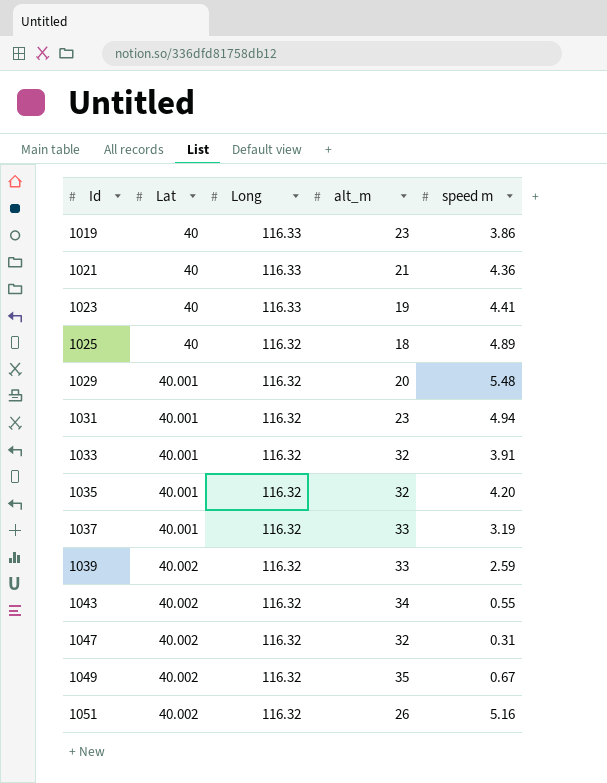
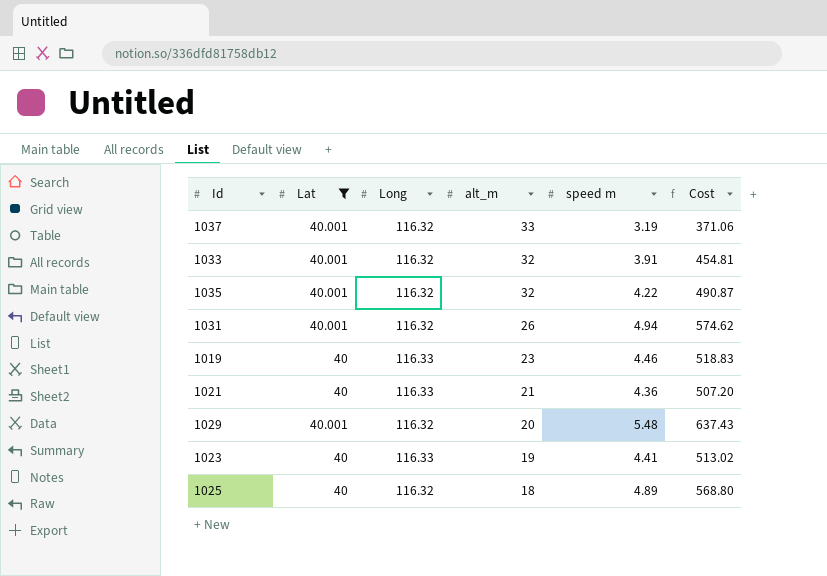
filter: none -> Lat != 40.002
row order: Id ascending -> alt_m descending
column Cost | formula: none -> [Long] * [speed m]
1035 | speed m: 4.20 -> 4.22
1031 | alt_m: 23 -> 26
1019 | speed m: 3.86 -> 4.46

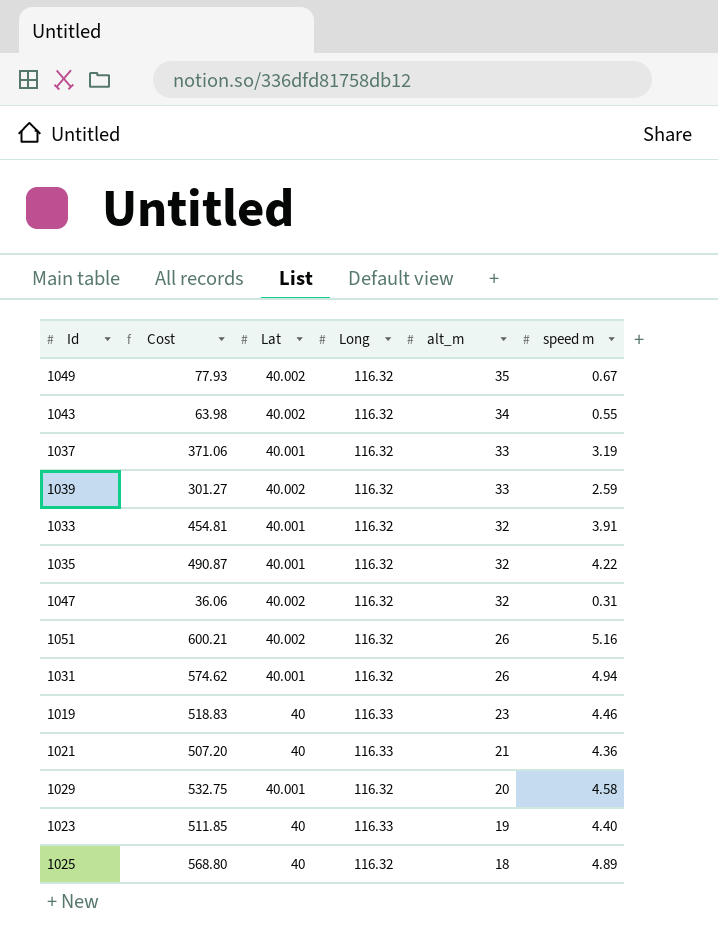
filter: Lat != 40.002 -> none
column Cost | position: 6 -> 2
1029 | Cost: 637.43 -> 532.75
1029 | speed m: 5.48 -> 4.58
1023 | Cost: 513.02 -> 511.85
1023 | speed m: 4.41 -> 4.40

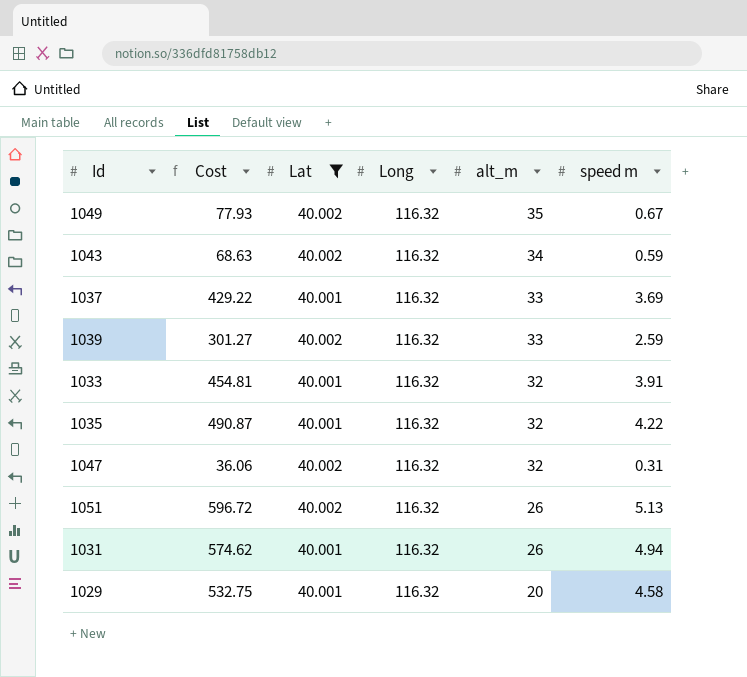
filter: none -> Lat != 40
1043 | Cost: 63.98 -> 68.63
1043 | speed m: 0.55 -> 0.59
1037 | Cost: 371.06 -> 429.22
1037 | speed m: 3.19 -> 3.69
1051 | Cost: 600.21 -> 596.72
1051 | speed m: 5.16 -> 5.13

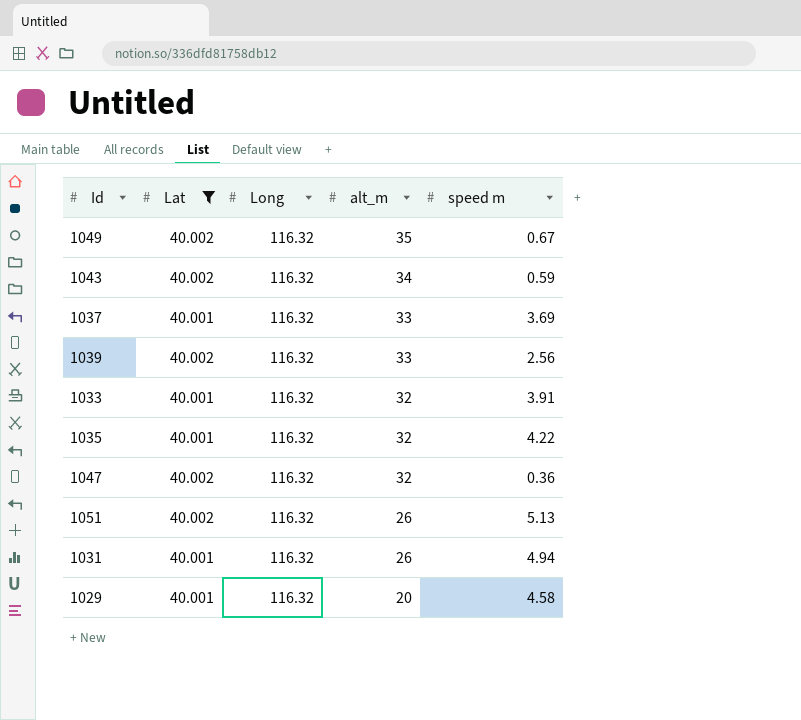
column Cost | formula: [Long] * [speed m] -> none
1039 | speed m: 2.59 -> 2.56
1047 | speed m: 0.31 -> 0.36

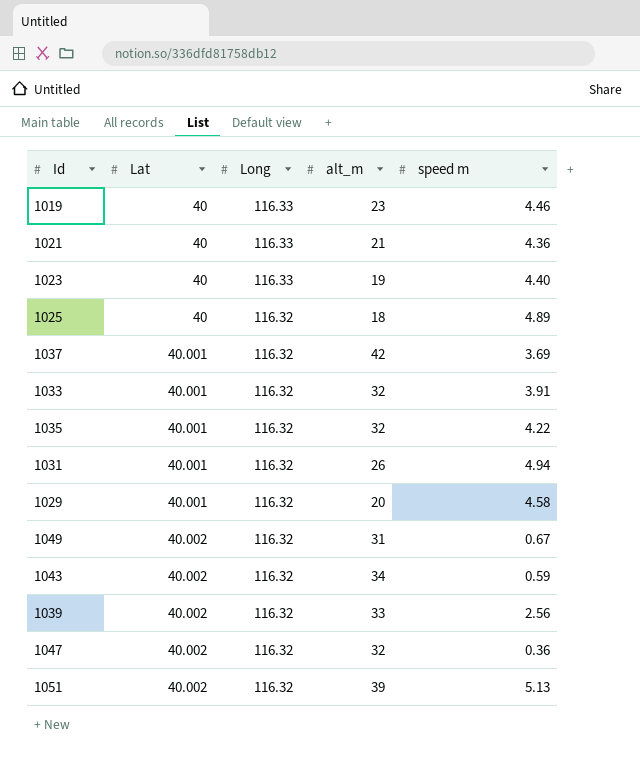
filter: Lat != 40 -> none
row order: alt_m descending -> Lat ascending
1037 | alt_m: 33 -> 42
1049 | alt_m: 35 -> 31
1051 | alt_m: 26 -> 39

